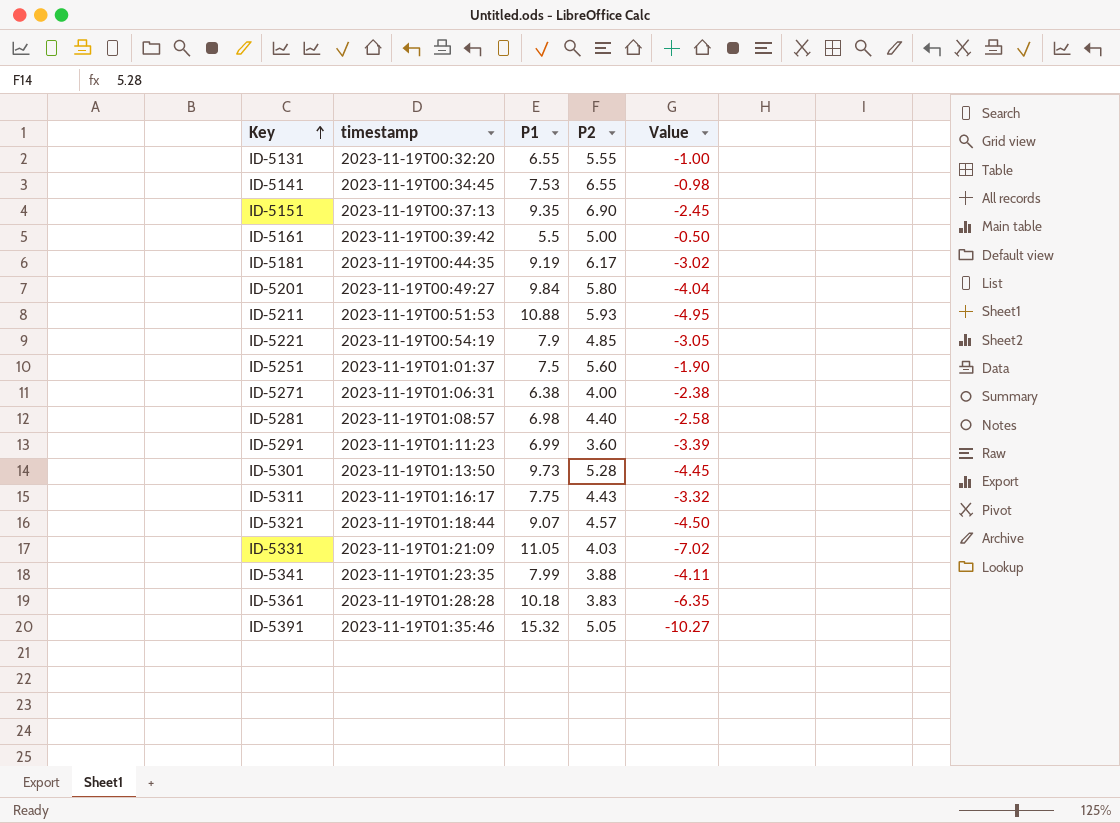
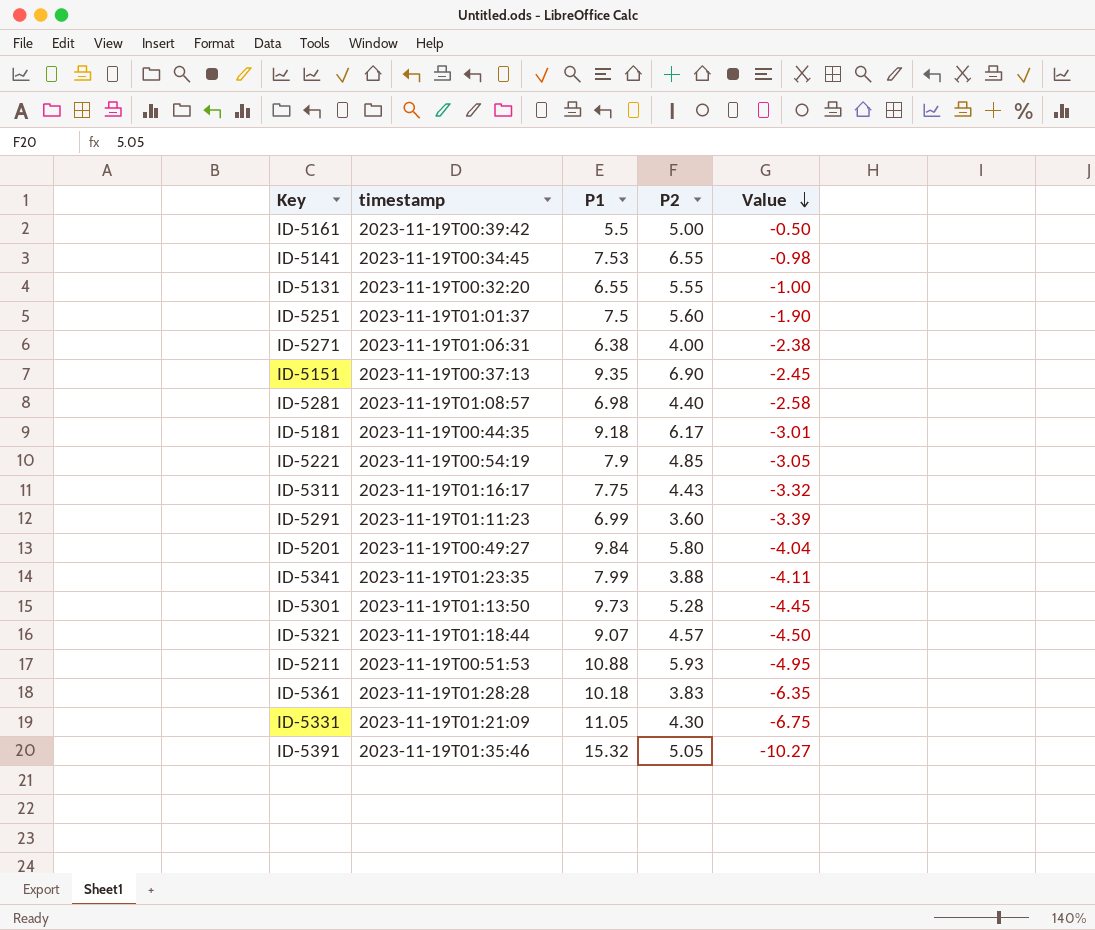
row order: Key ascending -> Value descending
ID-5181 | P1: 9.19 -> 9.18
ID-5181 | Value: -3.02 -> -3.01
ID-5331 | P2: 4.03 -> 4.30
ID-5331 | Value: -7.02 -> -6.75

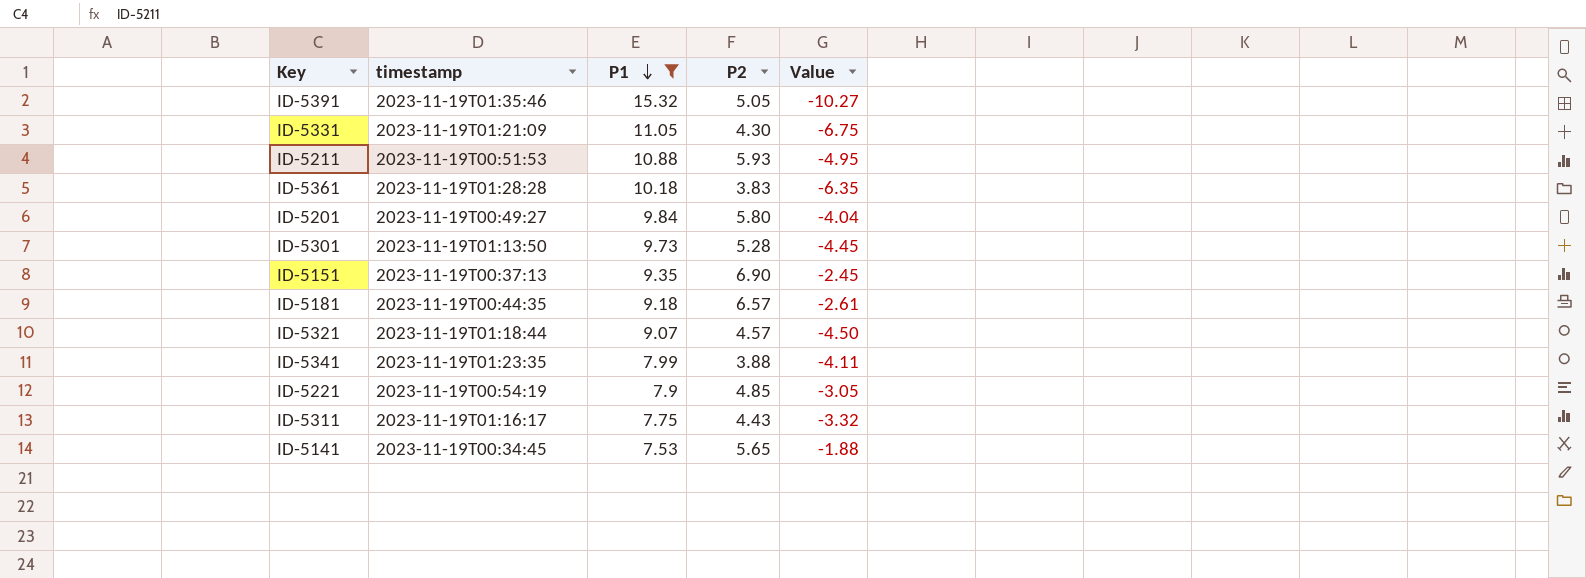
filter: none -> P1 >= 7.53
row order: Value descending -> P1 descending
ID-5181 | P2: 6.17 -> 6.57
ID-5181 | Value: -3.01 -> -2.61
ID-5141 | P2: 6.55 -> 5.65
ID-5141 | Value: -0.98 -> -1.88

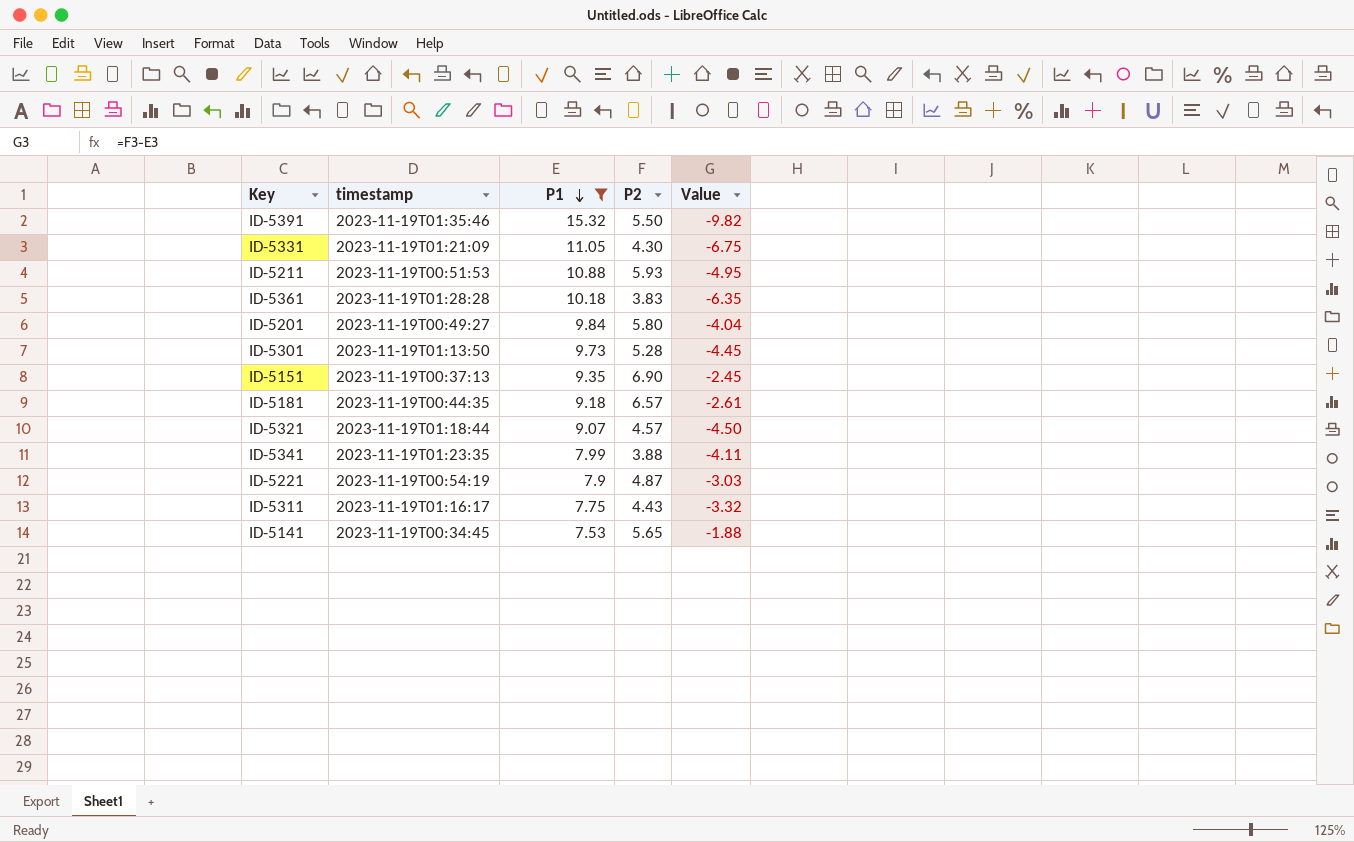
ID-5391 | P2: 5.05 -> 5.50
ID-5391 | Value: -10.27 -> -9.82
ID-5221 | P2: 4.85 -> 4.87
ID-5221 | Value: -3.05 -> -3.03

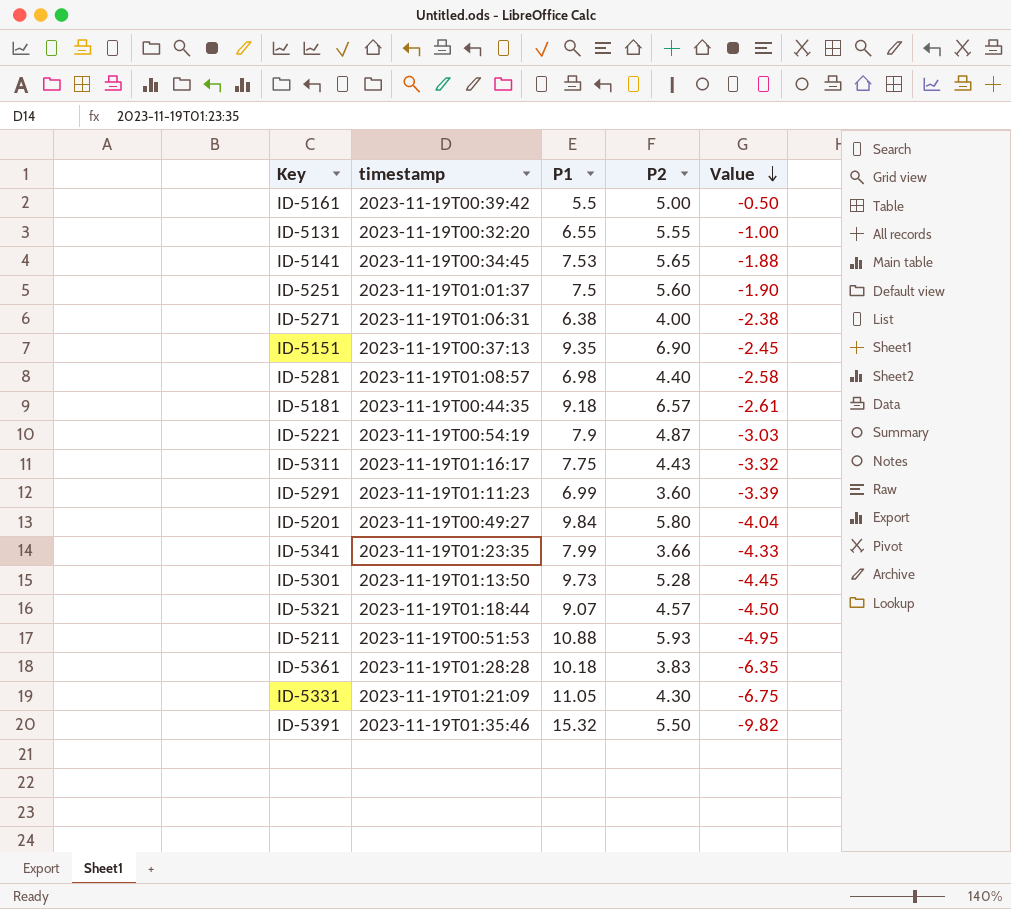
filter: P1 >= 7.53 -> none
row order: P1 descending -> Value descending
ID-5341 | P2: 3.88 -> 3.66
ID-5341 | Value: -4.11 -> -4.33

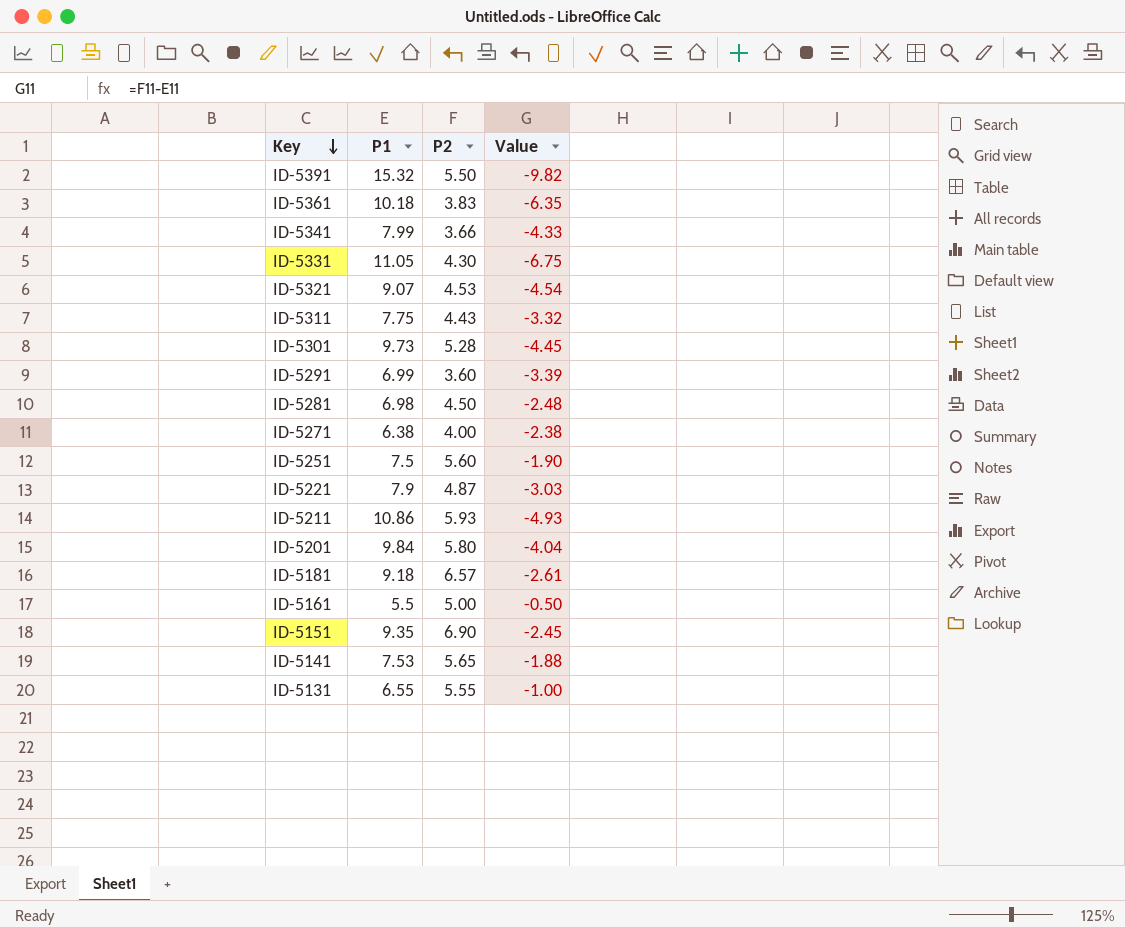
row order: Value descending -> Key descending
column timestamp | position: 2 -> none
ID-5321 | P2: 4.57 -> 4.53
ID-5321 | Value: -4.50 -> -4.54
ID-5281 | P2: 4.40 -> 4.50
ID-5281 | Value: -2.58 -> -2.48
ID-5211 | P1: 10.88 -> 10.86
ID-5211 | Value: -4.95 -> -4.93

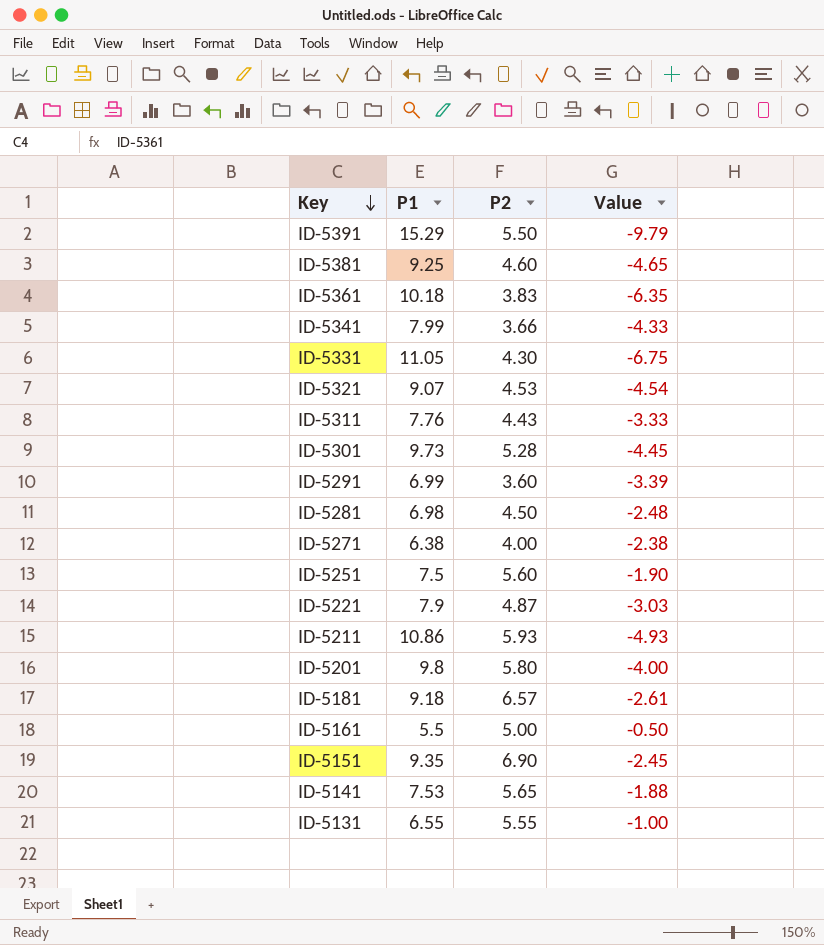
ID-5391 | P1: 15.32 -> 15.29
ID-5391 | Value: -9.82 -> -9.79
row ID-5381: none -> 9.25 | 4.60 | -4.65
ID-5311 | P1: 7.75 -> 7.76
ID-5311 | Value: -3.32 -> -3.33
ID-5201 | P1: 9.84 -> 9.8
ID-5201 | Value: -4.04 -> -4.00

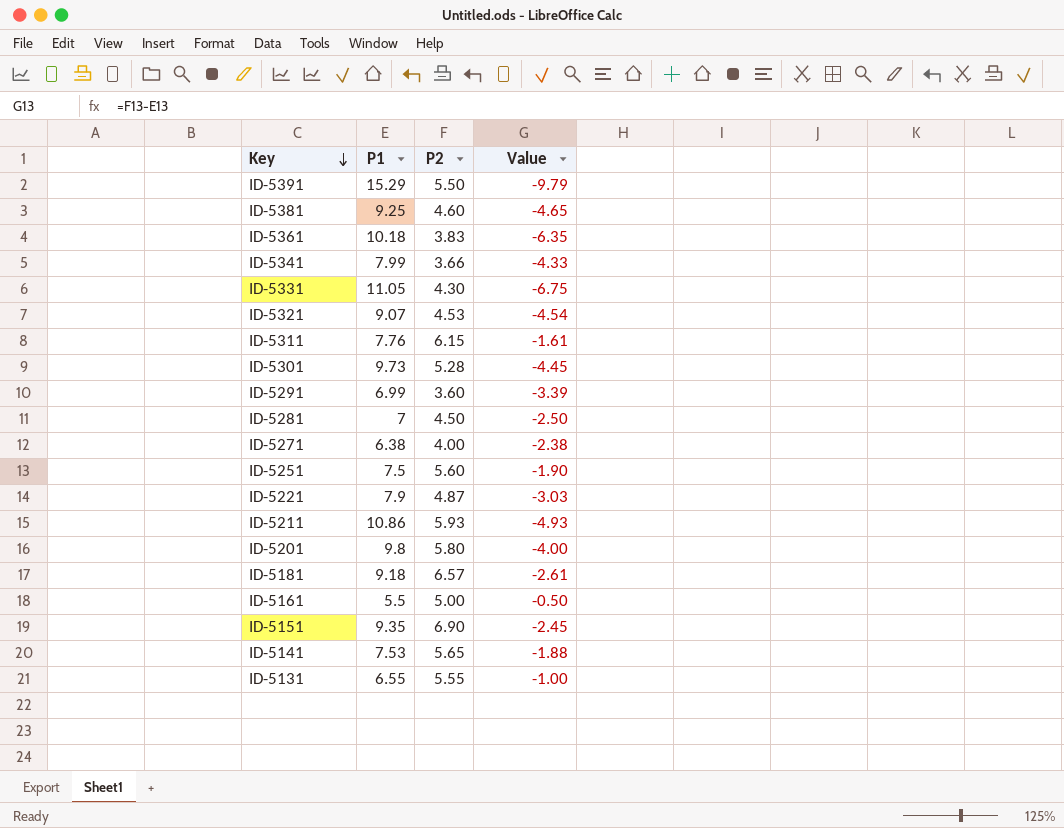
ID-5311 | P2: 4.43 -> 6.15
ID-5311 | Value: -3.33 -> -1.61
ID-5281 | P1: 6.98 -> 7
ID-5281 | Value: -2.48 -> -2.50

